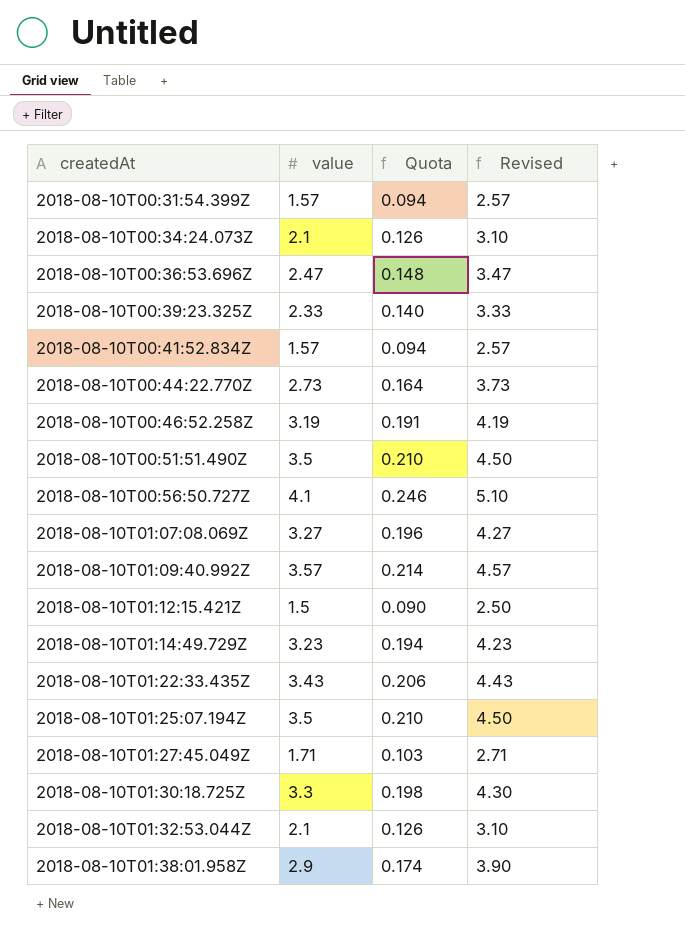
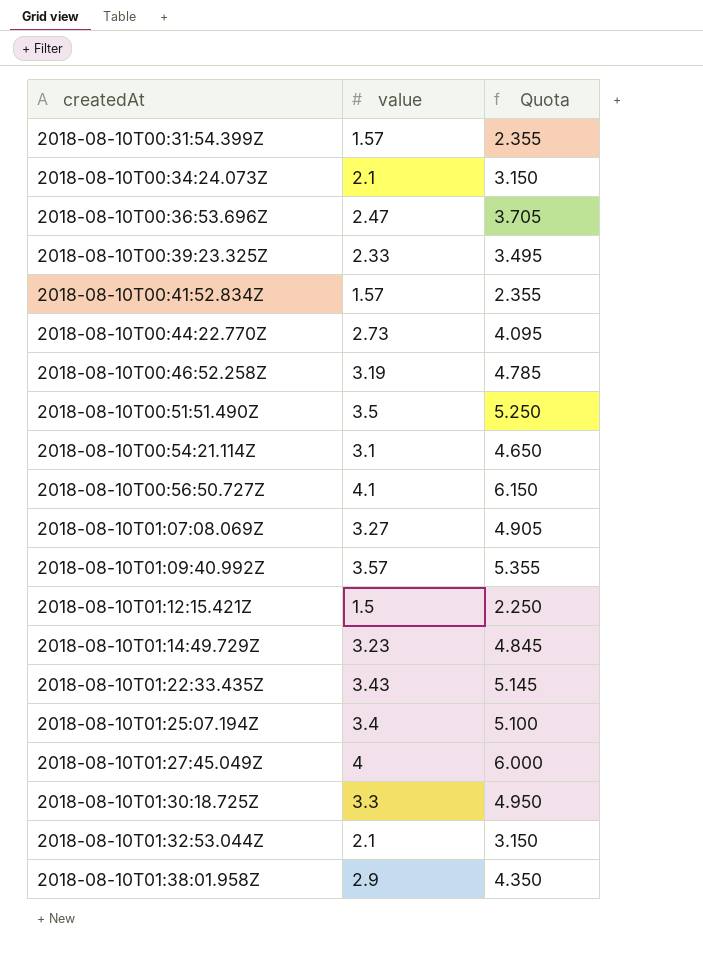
column Revised | formula: [value] + 1 -> none
column Quota | formula: [value] * 0.06 -> [value] * 1.5
row 2018-08-10T00:54:21.114Z: none -> 3.1 | 4.650
2018-08-10T01:25:07.194Z | value: 3.5 -> 3.4
2018-08-10T01:27:45.049Z | value: 1.71 -> 4

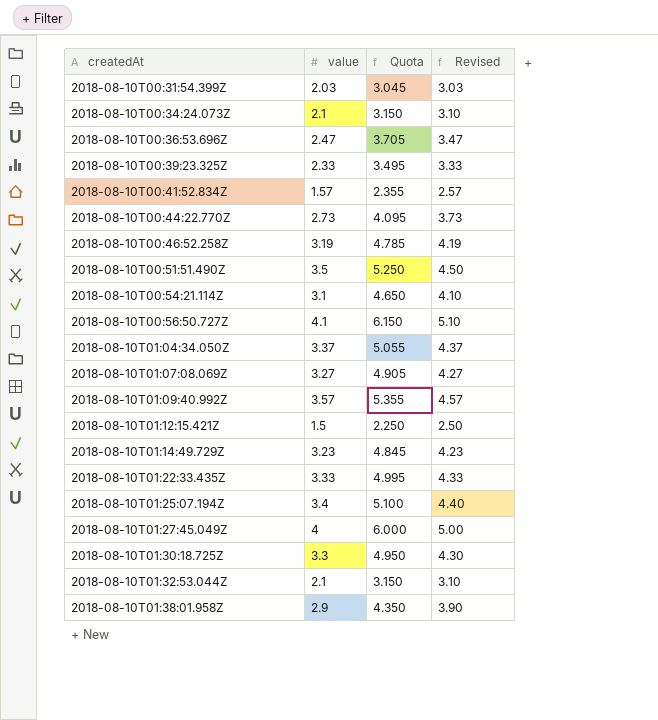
column Revised | formula: none -> [value] + 1
2018-08-10T00:31:54.399Z | value: 1.57 -> 2.03
2018-08-10T00:31:54.399Z | Quota: 2.355 -> 3.045
row 2018-08-10T01:04:34.050Z: none -> 3.37 | 5.055 | 4.37
2018-08-10T01:22:33.435Z | value: 3.43 -> 3.33
2018-08-10T01:22:33.435Z | Quota: 5.145 -> 4.995

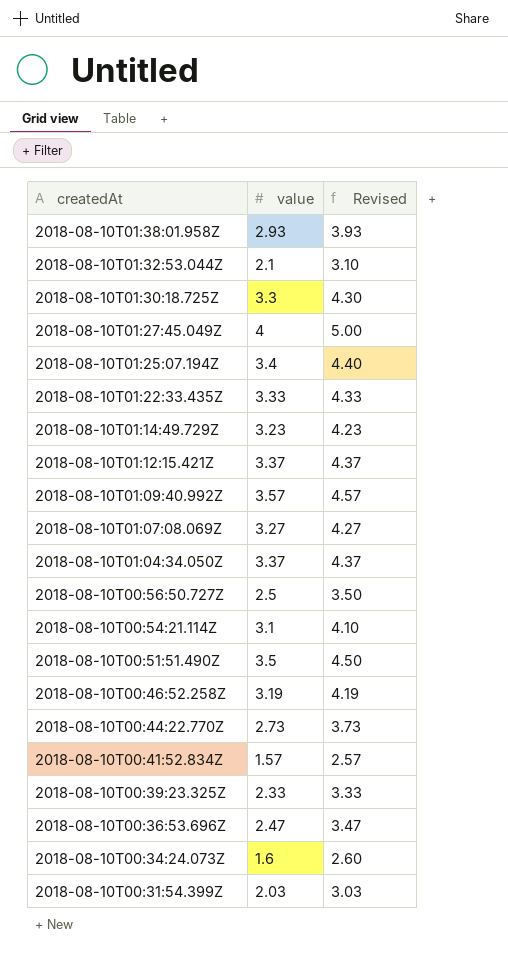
row order: createdAt ascending -> createdAt descending
column Quota | formula: [value] * 1.5 -> none
2018-08-10T01:38:01.958Z | value: 2.9 -> 2.93
2018-08-10T01:38:01.958Z | Revised: 3.90 -> 3.93
2018-08-10T01:12:15.421Z | value: 1.5 -> 3.37
2018-08-10T01:12:15.421Z | Revised: 2.50 -> 4.37
2018-08-10T00:56:50.727Z | value: 4.1 -> 2.5
2018-08-10T00:56:50.727Z | Revised: 5.10 -> 3.50
2018-08-10T00:34:24.073Z | value: 2.1 -> 1.6
2018-08-10T00:34:24.073Z | Revised: 3.10 -> 2.60

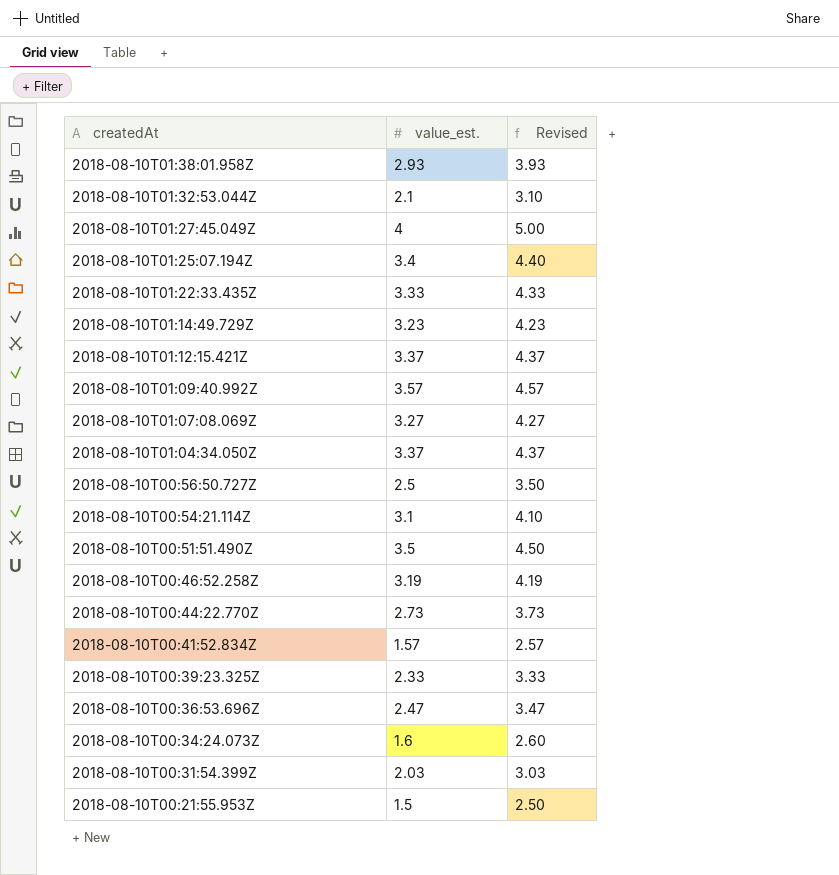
column name: value -> value_est.
row 2018-08-10T01:30:18.725Z: 3.3 | 4.30 -> none
row 2018-08-10T00:21:55.953Z: none -> 1.5 | 2.50

